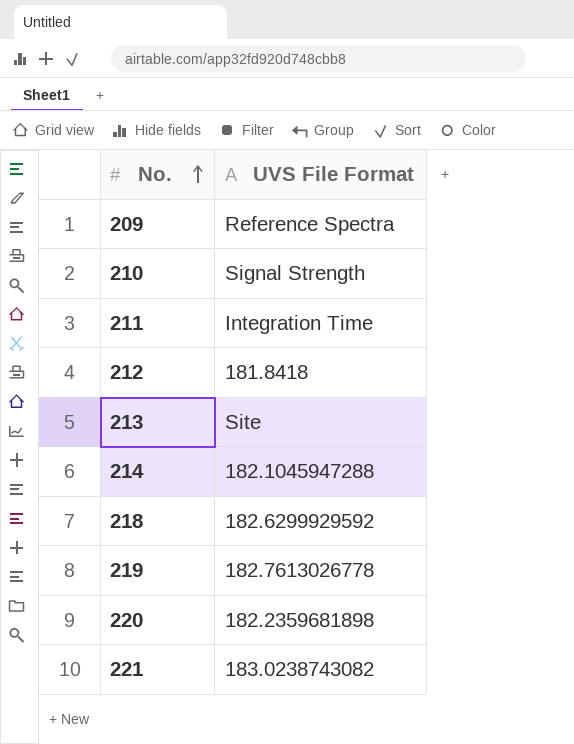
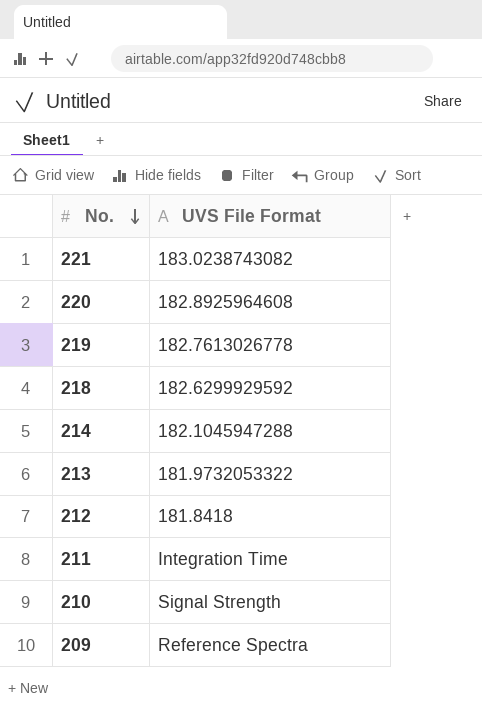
row order: No. ascending -> No. descending
220 | UVS File Format: 182.2359681898 -> 182.8925964608
213 | UVS File Format: Site -> 181.9732053322

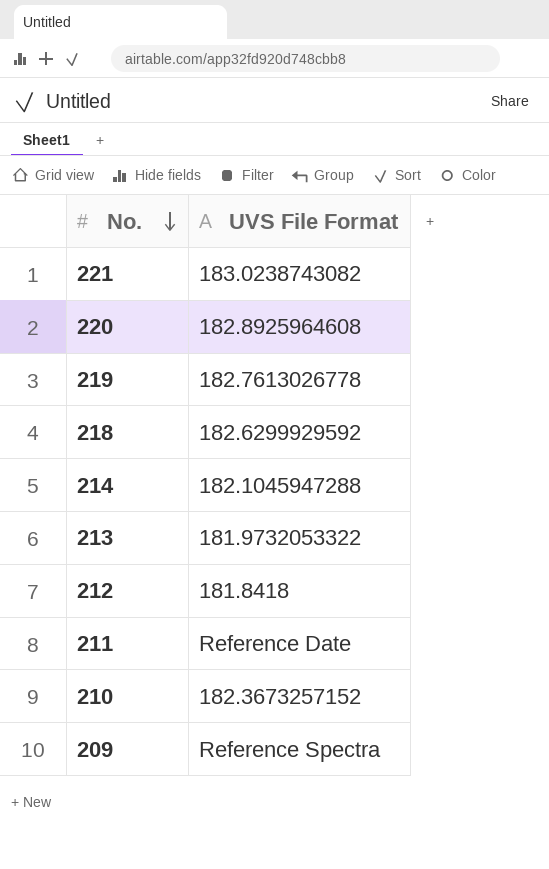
211 | UVS File Format: Integration Time -> Reference Date
210 | UVS File Format: Signal Strength -> 182.3673257152

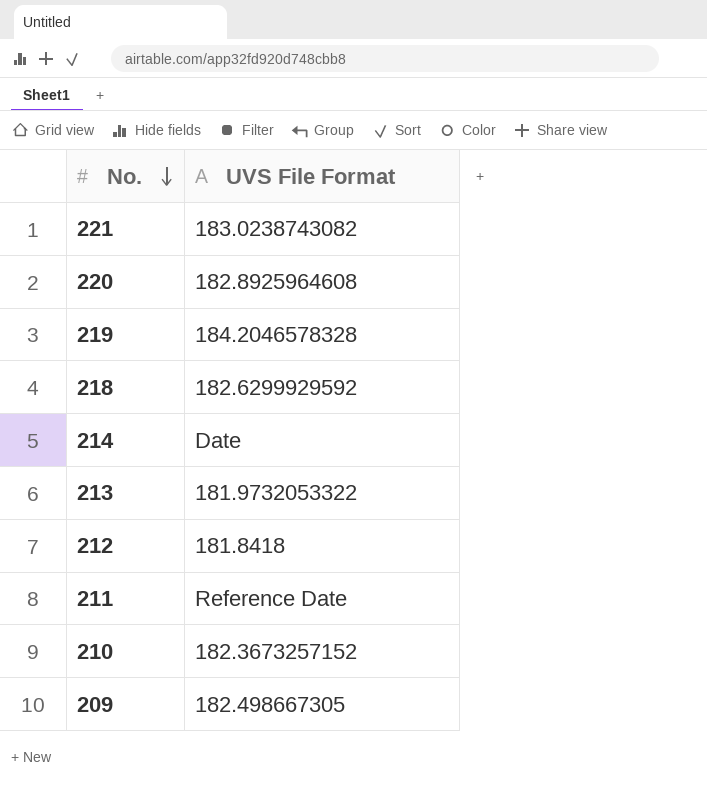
219 | UVS File Format: 182.7613026778 -> 184.2046578328
214 | UVS File Format: 182.1045947288 -> Date
209 | UVS File Format: Reference Spectra -> 182.498667305

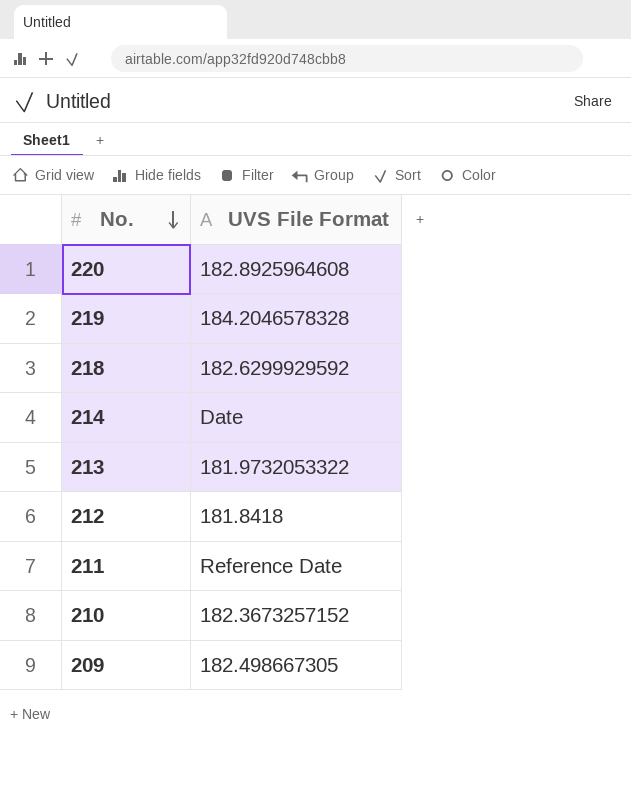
row 221: 183.0238743082 -> none

